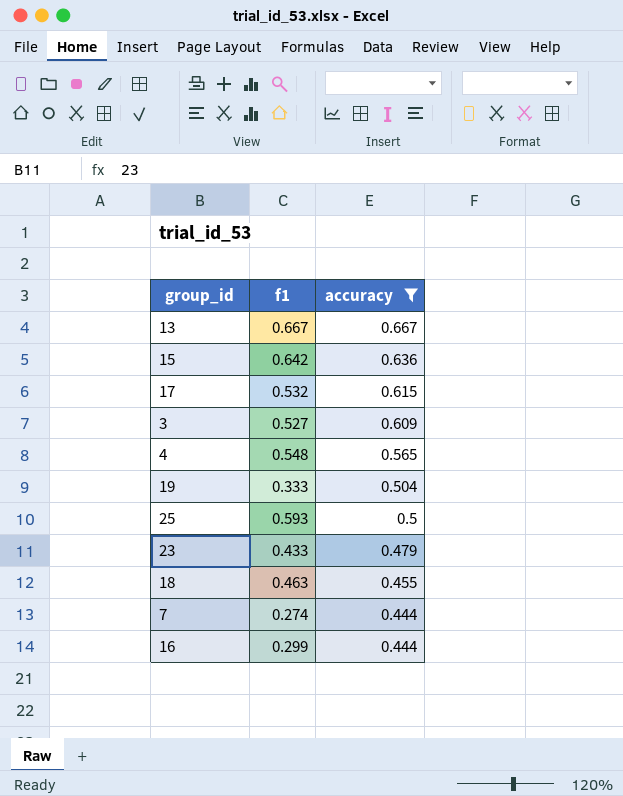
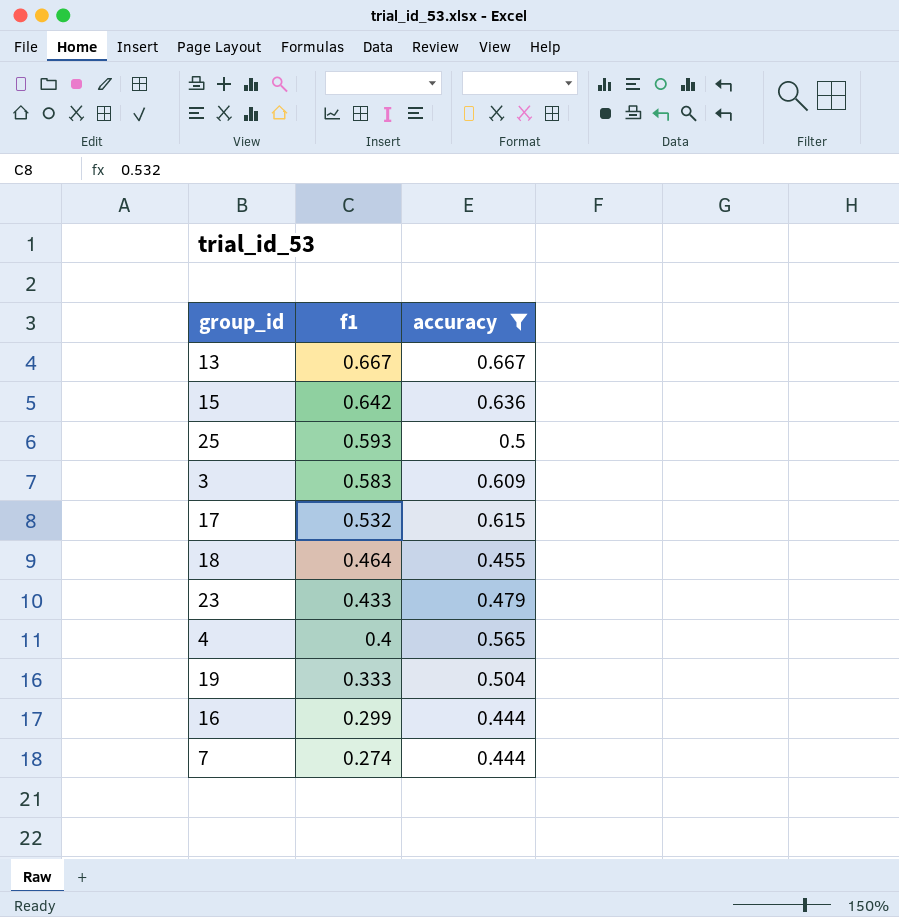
row order: accuracy descending -> f1 descending
3 | f1: 0.527 -> 0.583
18 | f1: 0.463 -> 0.464
4 | f1: 0.548 -> 0.4

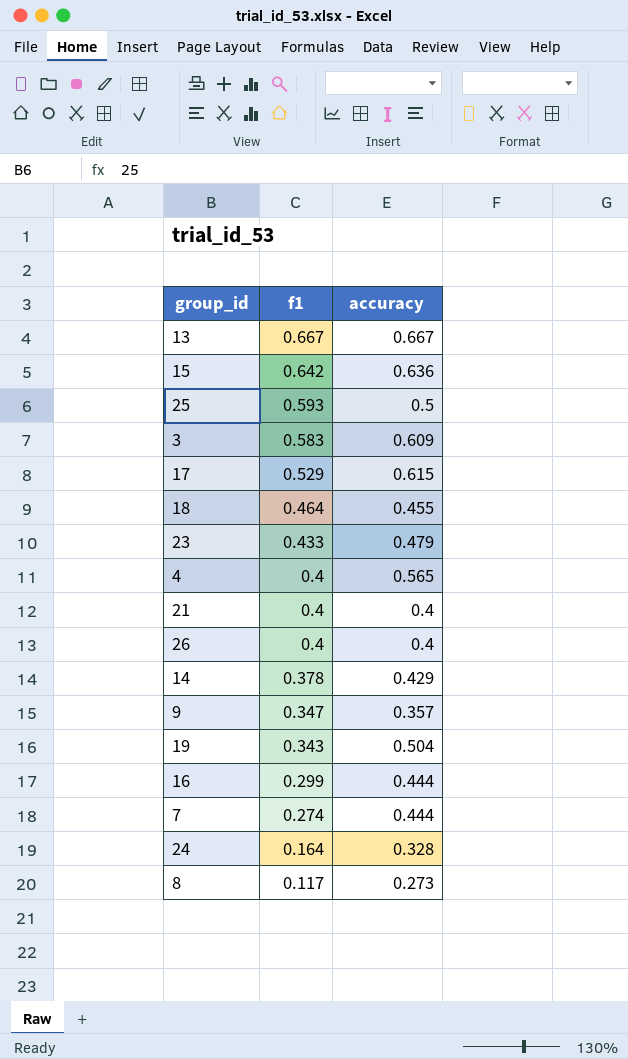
filter: accuracy >= 0.444 -> none
17 | f1: 0.532 -> 0.529
19 | f1: 0.333 -> 0.343

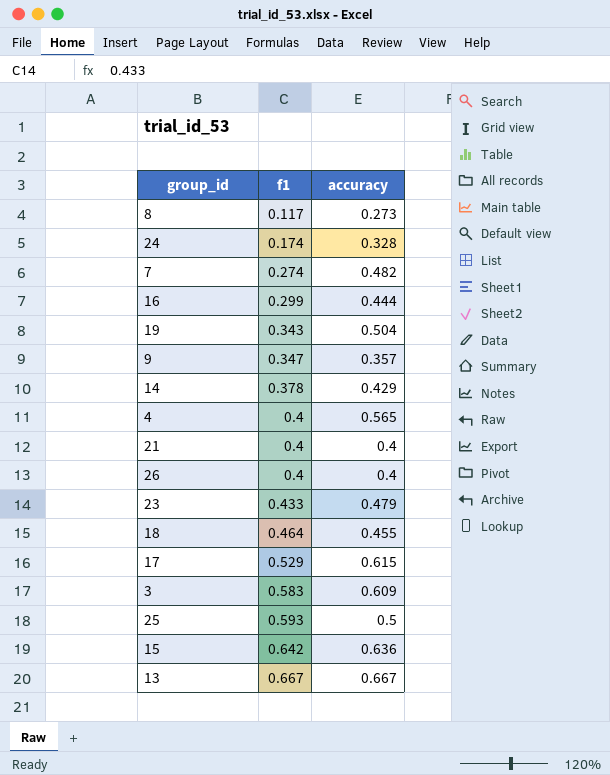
row order: f1 descending -> f1 ascending
24 | f1: 0.164 -> 0.174
7 | accuracy: 0.444 -> 0.482

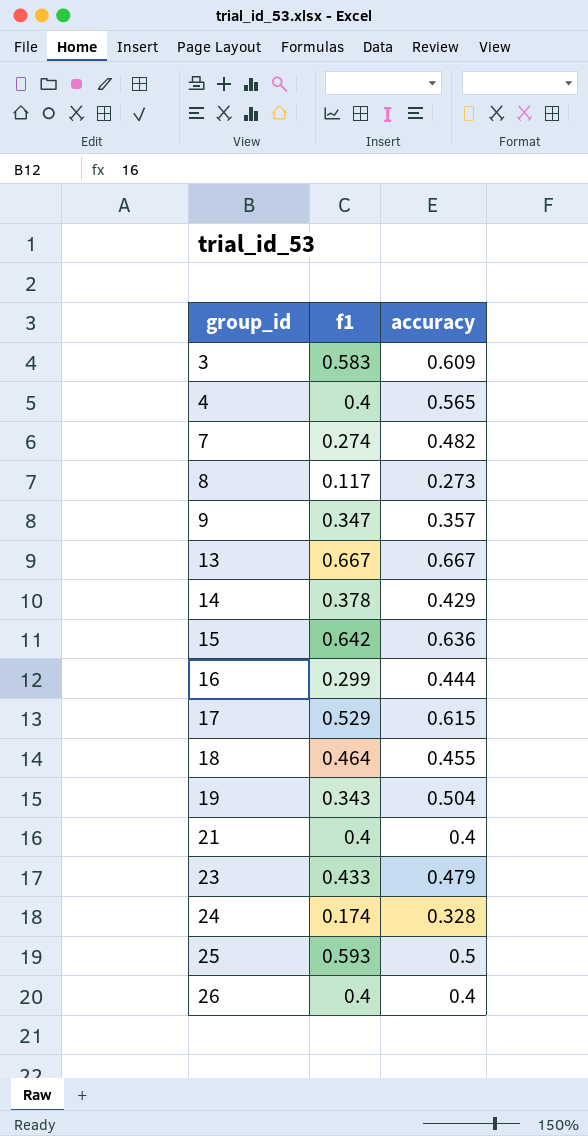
row order: f1 ascending -> group_id ascending

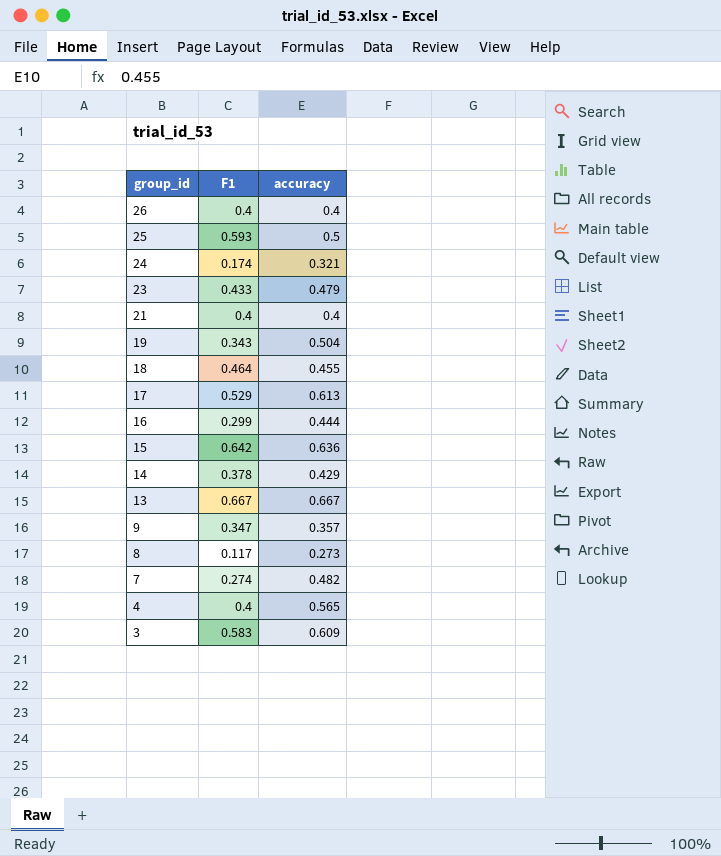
row order: group_id ascending -> group_id descending
column name: f1 -> F1
24 | accuracy: 0.328 -> 0.321
17 | accuracy: 0.615 -> 0.613

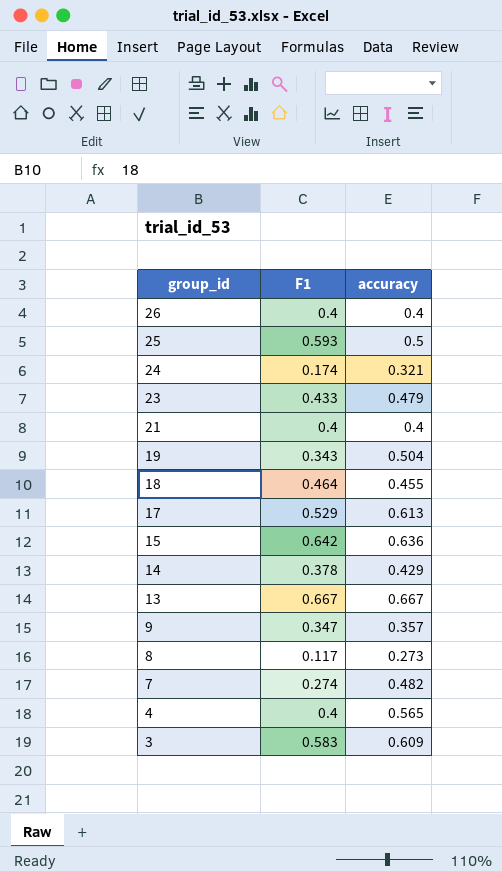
row 16: 0.299 | 0.444 -> none

